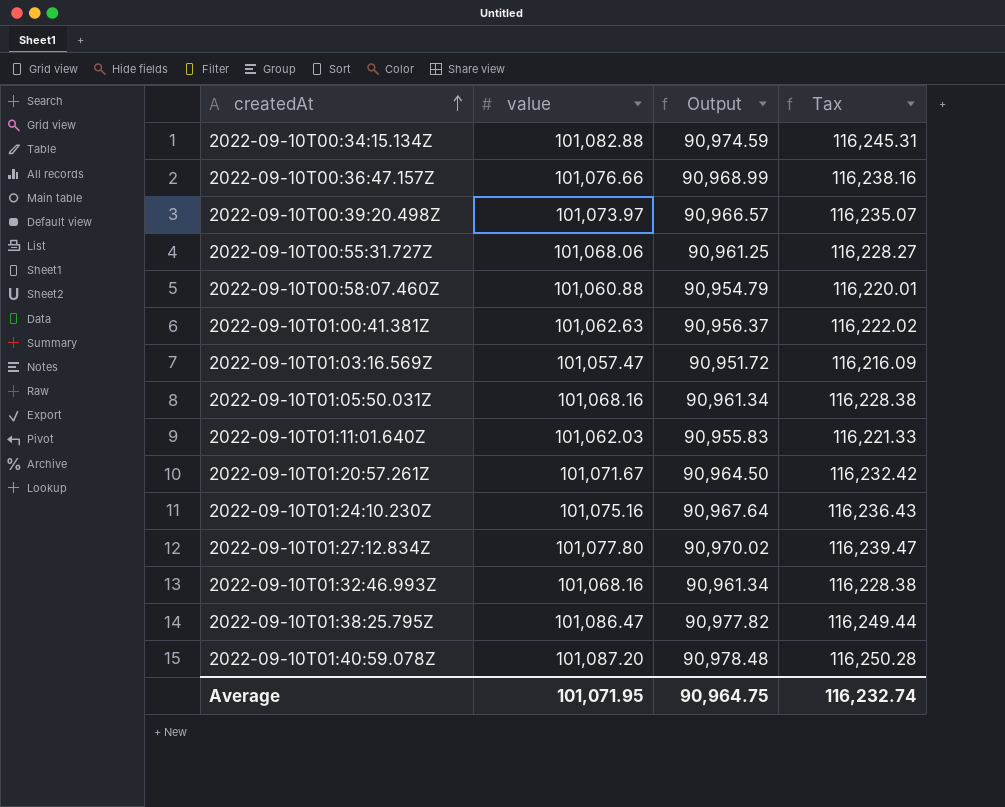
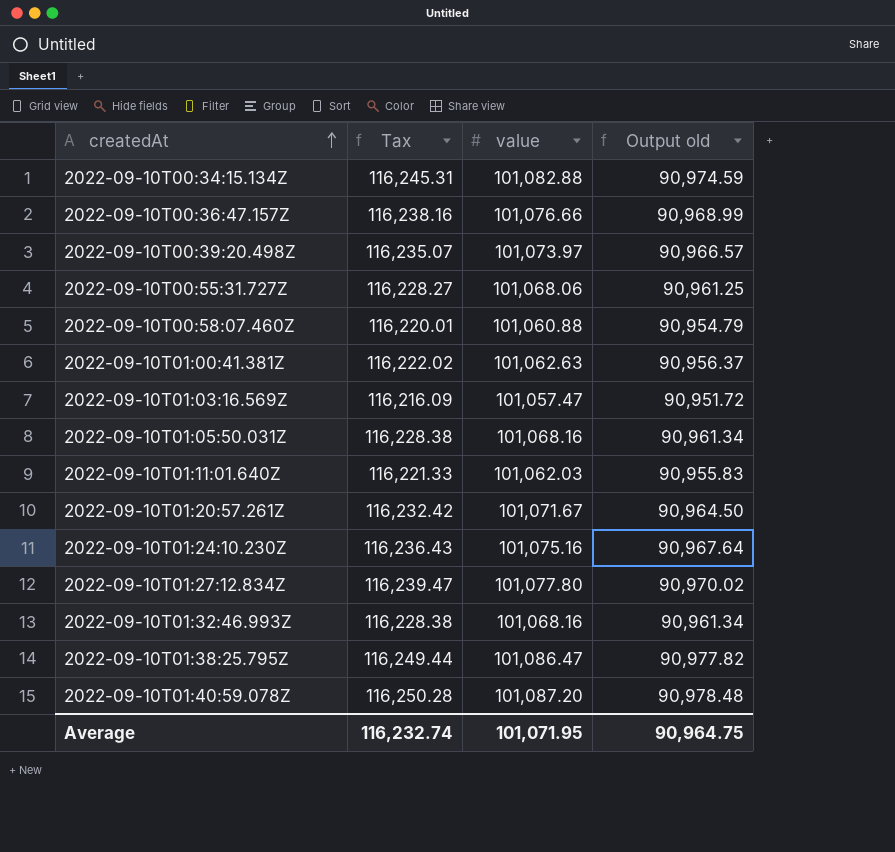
column Tax | position: 4 -> 2
column name: Output -> Output old

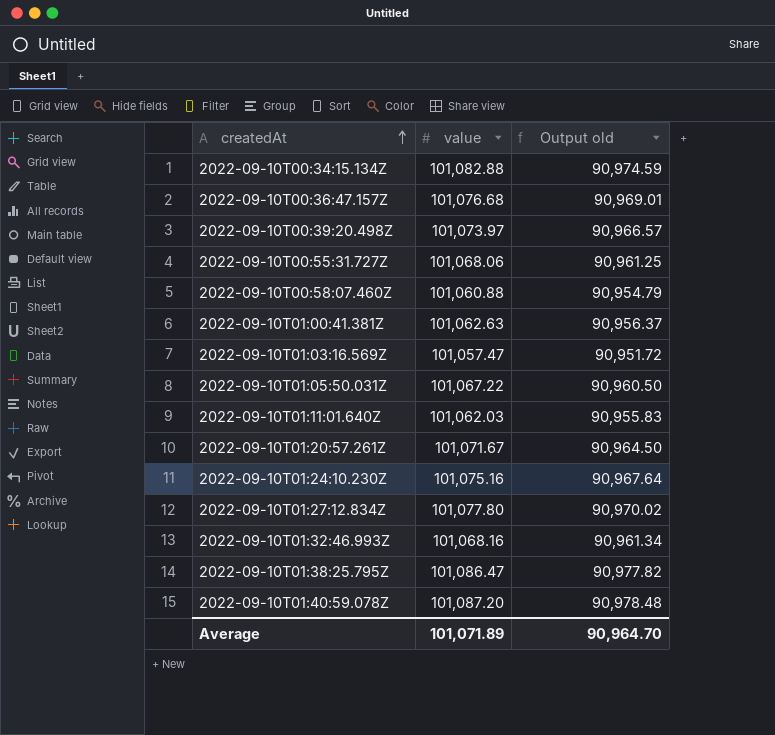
column Tax | formula: [value] * 1.15 -> none
2022-09-10T00:36:47.157Z | value: 101,076.66 -> 101,076.68
2022-09-10T00:36:47.157Z | Output old: 90,968.99 -> 90,969.01
2022-09-10T01:05:50.031Z | value: 101,068.16 -> 101,067.22
2022-09-10T01:05:50.031Z | Output old: 90,961.34 -> 90,960.50
Average | value: 101,071.95 -> 101,071.89
Average | Output old: 90,964.75 -> 90,964.70

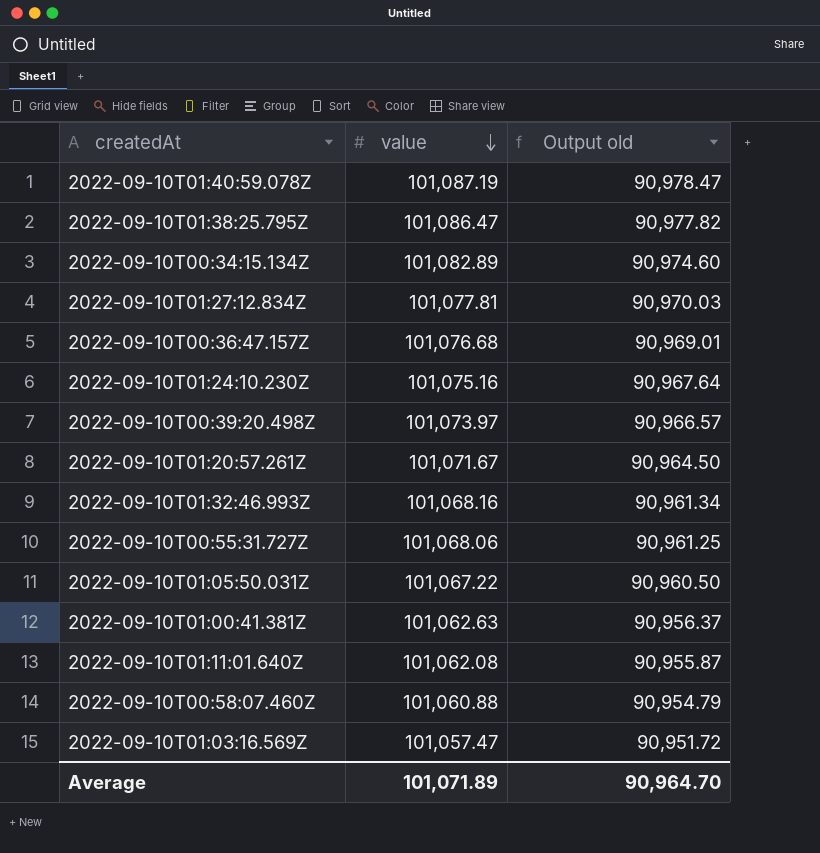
row order: createdAt ascending -> value descending
2022-09-10T01:40:59.078Z | value: 101,087.20 -> 101,087.19
2022-09-10T01:40:59.078Z | Output old: 90,978.48 -> 90,978.47
2022-09-10T00:34:15.134Z | value: 101,082.88 -> 101,082.89
2022-09-10T00:34:15.134Z | Output old: 90,974.59 -> 90,974.60
2022-09-10T01:27:12.834Z | value: 101,077.80 -> 101,077.81
2022-09-10T01:27:12.834Z | Output old: 90,970.02 -> 90,970.03
2022-09-10T01:11:01.640Z | value: 101,062.03 -> 101,062.08
2022-09-10T01:11:01.640Z | Output old: 90,955.83 -> 90,955.87

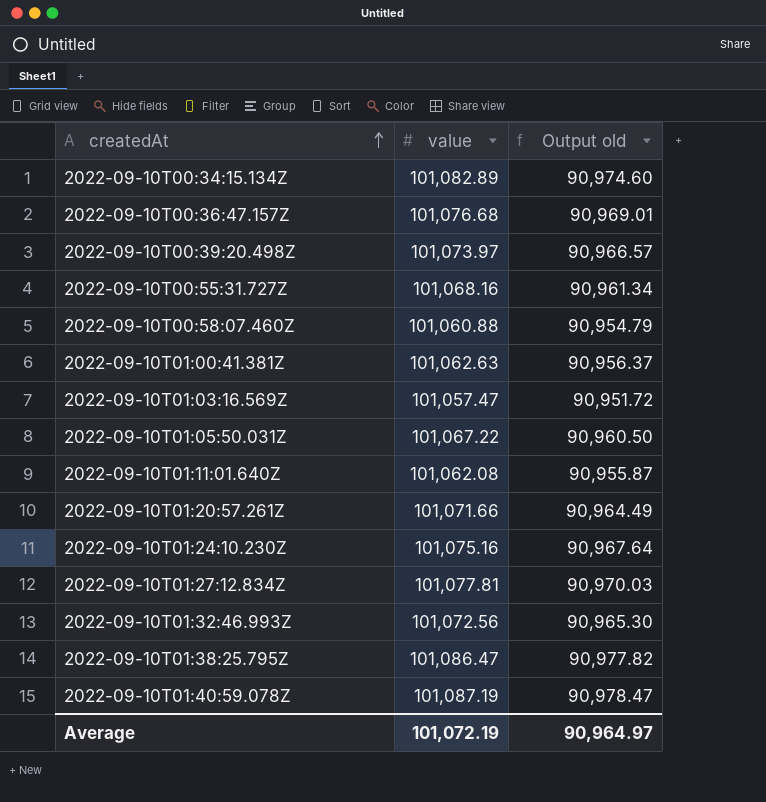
row order: value descending -> createdAt ascending
2022-09-10T00:55:31.727Z | value: 101,068.06 -> 101,068.16
2022-09-10T00:55:31.727Z | Output old: 90,961.25 -> 90,961.34
2022-09-10T01:20:57.261Z | value: 101,071.67 -> 101,071.66
2022-09-10T01:20:57.261Z | Output old: 90,964.50 -> 90,964.49
2022-09-10T01:32:46.993Z | value: 101,068.16 -> 101,072.56
2022-09-10T01:32:46.993Z | Output old: 90,961.34 -> 90,965.30
Average | value: 101,071.89 -> 101,072.19
Average | Output old: 90,964.70 -> 90,964.97

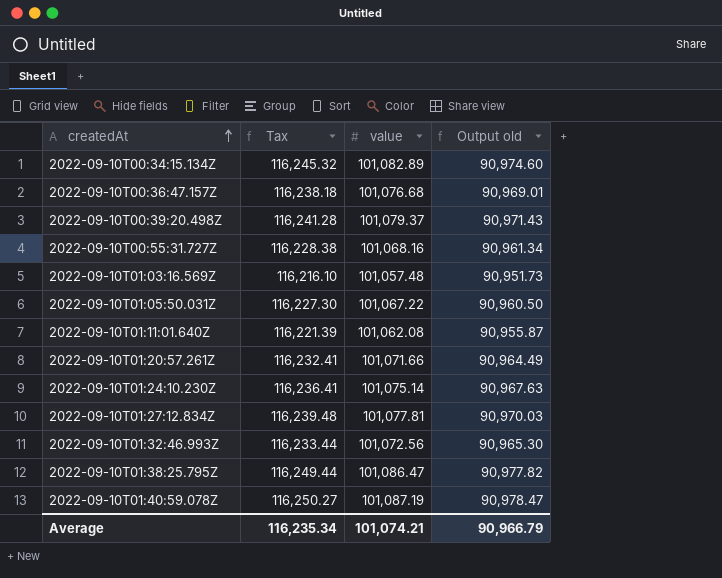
column Tax | formula: none -> [value] * 1.15
row 2022-09-10T00:58:07.460Z: 101,060.88 | 90,954.79 -> none
row 2022-09-10T01:00:41.381Z: 101,062.63 | 90,956.37 -> none
2022-09-10T00:39:20.498Z | value: 101,073.97 -> 101,079.37
2022-09-10T00:39:20.498Z | Output old: 90,966.57 -> 90,971.43
2022-09-10T01:03:16.569Z | value: 101,057.47 -> 101,057.48
2022-09-10T01:03:16.569Z | Output old: 90,951.72 -> 90,951.73
2022-09-10T01:24:10.230Z | value: 101,075.16 -> 101,075.14
2022-09-10T01:24:10.230Z | Output old: 90,967.64 -> 90,967.63
Average | value: 101,072.19 -> 101,074.21
Average | Output old: 90,964.97 -> 90,966.79

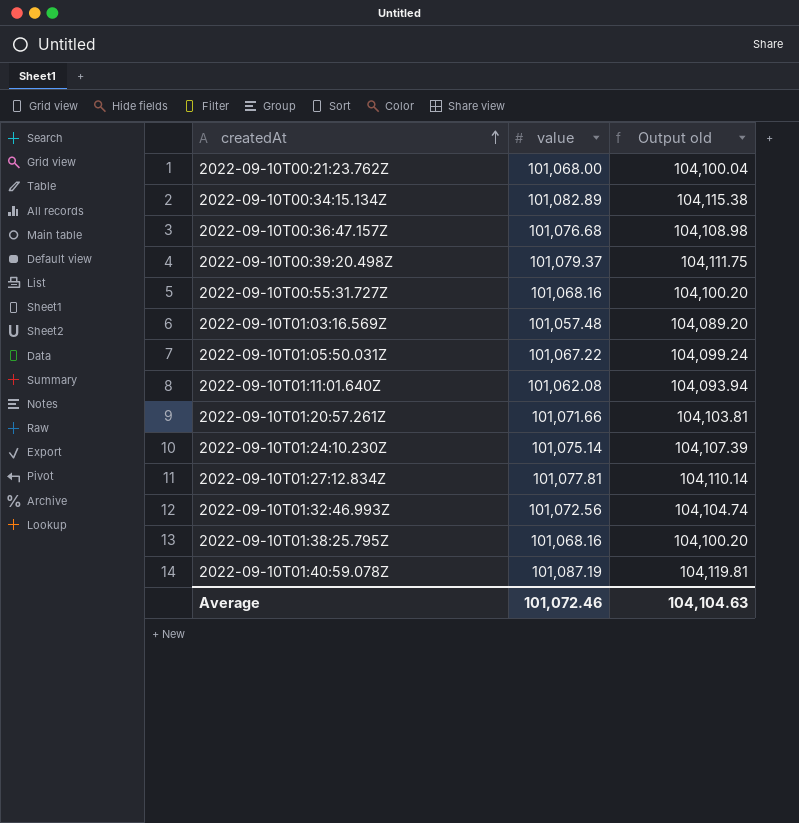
column Tax | formula: [value] * 1.15 -> none
column Output old | formula: [value] * 0.9 -> [value] * 1.03
row 2022-09-10T00:21:23.762Z: none -> 101,068.00 | 104,100.04
2022-09-10T01:38:25.795Z | value: 101,086.47 -> 101,068.16
Average | value: 101,074.21 -> 101,072.46
Average | Output old: 90,966.79 -> 104,104.63

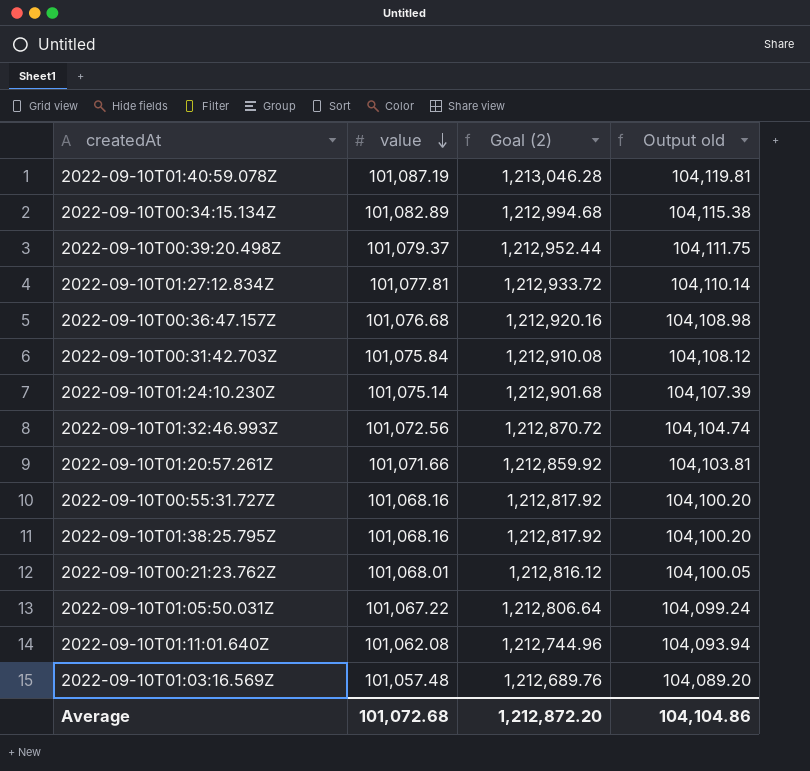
row order: createdAt ascending -> value descending
column Goal (2) | formula: none -> [value] * 12
row 2022-09-10T00:31:42.703Z: none -> 101,075.84 | 1,212,910.08 | 104,108.12
2022-09-10T00:21:23.762Z | value: 101,068.00 -> 101,068.01
2022-09-10T00:21:23.762Z | Output old: 104,100.04 -> 104,100.05
Average | value: 101,072.46 -> 101,072.68
Average | Output old: 104,104.63 -> 104,104.86

